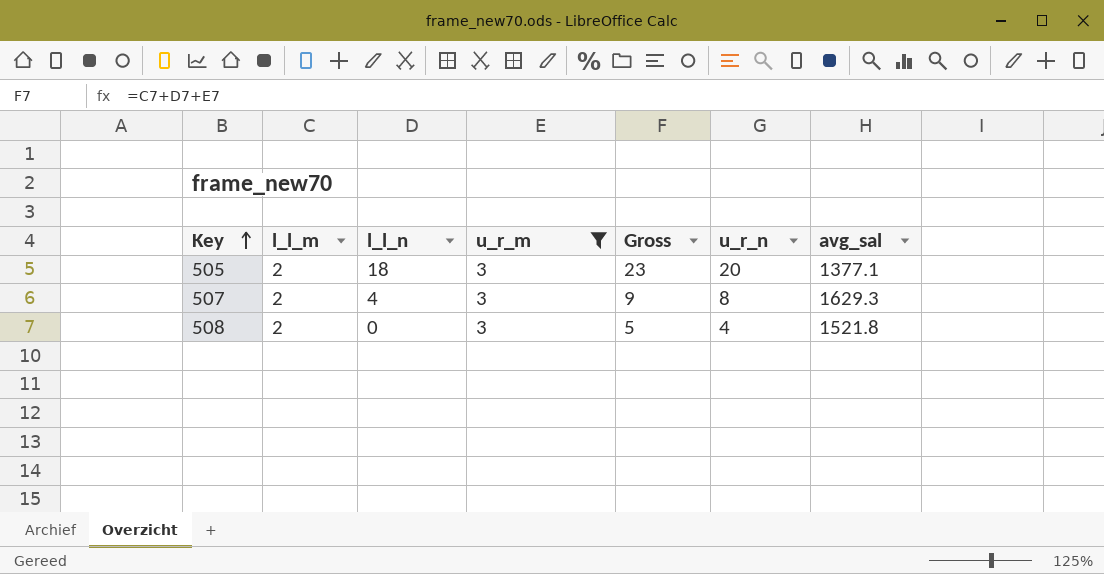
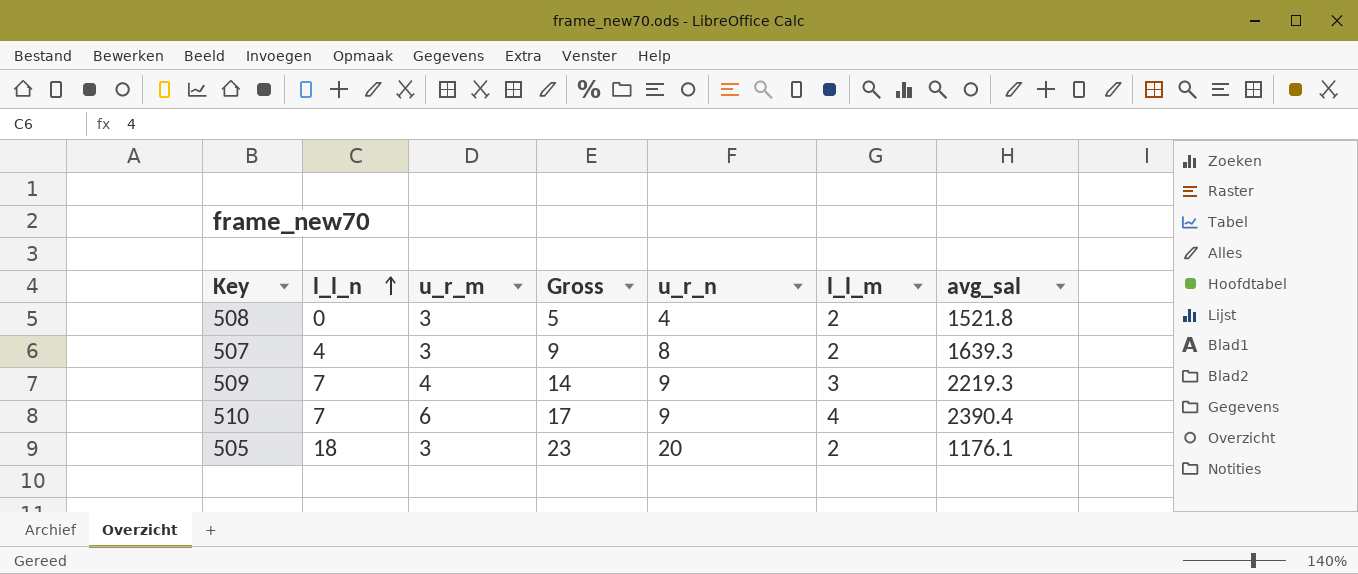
filter: u_r_m = 3 -> none
row order: Key ascending -> l_l_n ascending
column l_l_m | position: 2 -> 6
507 | avg_sal: 1629.3 -> 1639.3
505 | avg_sal: 1377.1 -> 1176.1

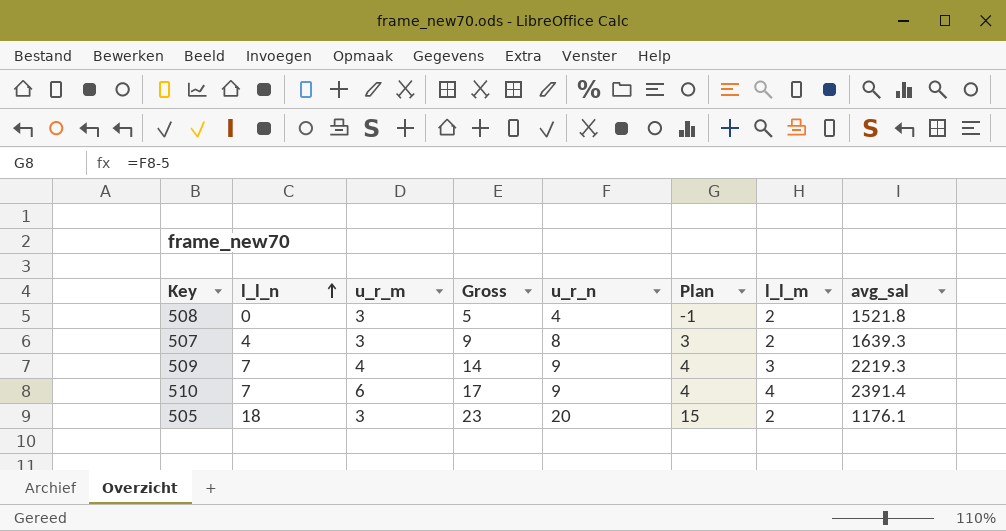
column Plan | formula: none -> [u_r_n] - 5
510 | avg_sal: 2390.4 -> 2391.4

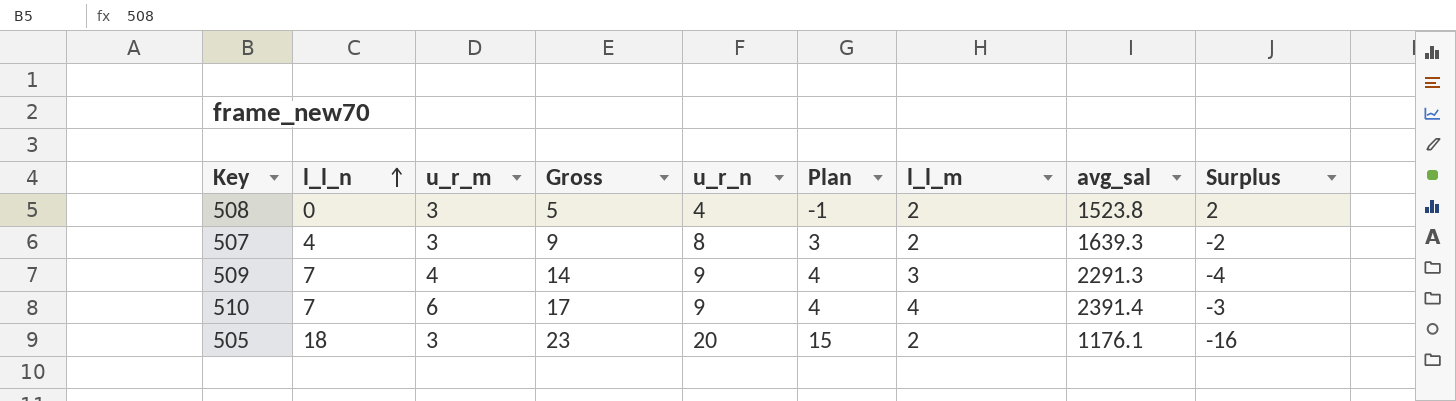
column Surplus | formula: none -> [l_l_m] - [l_l_n]
508 | avg_sal: 1521.8 -> 1523.8
509 | avg_sal: 2219.3 -> 2291.3

